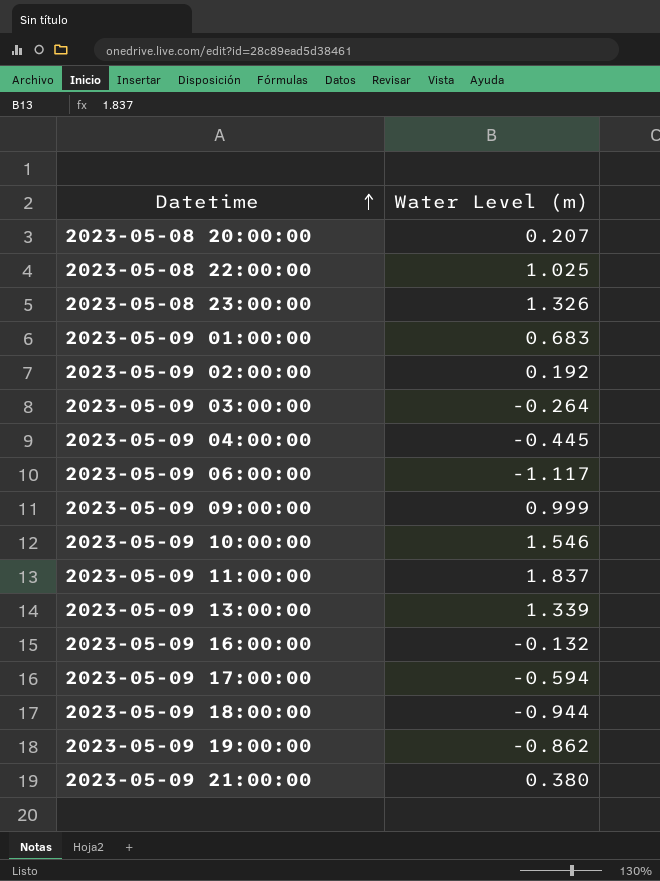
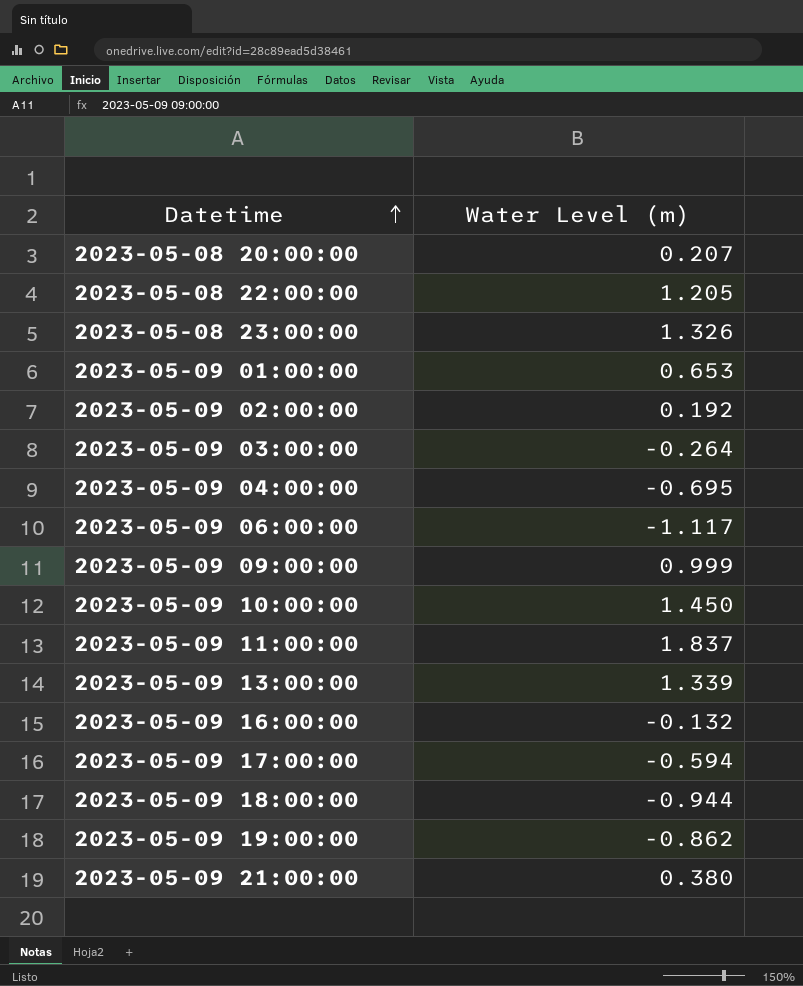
2023-05-08 22:00:00 | Water Level (m): 1.025 -> 1.205
2023-05-09 01:00:00 | Water Level (m): 0.683 -> 0.653
2023-05-09 04:00:00 | Water Level (m): -0.445 -> -0.695
2023-05-09 10:00:00 | Water Level (m): 1.546 -> 1.450

